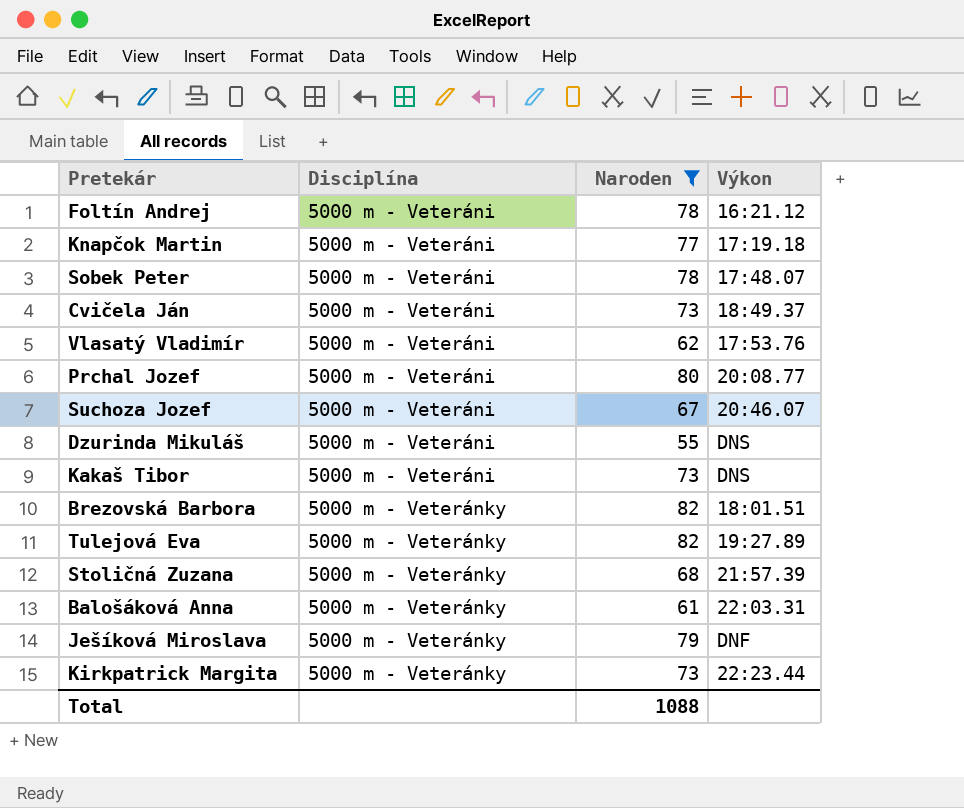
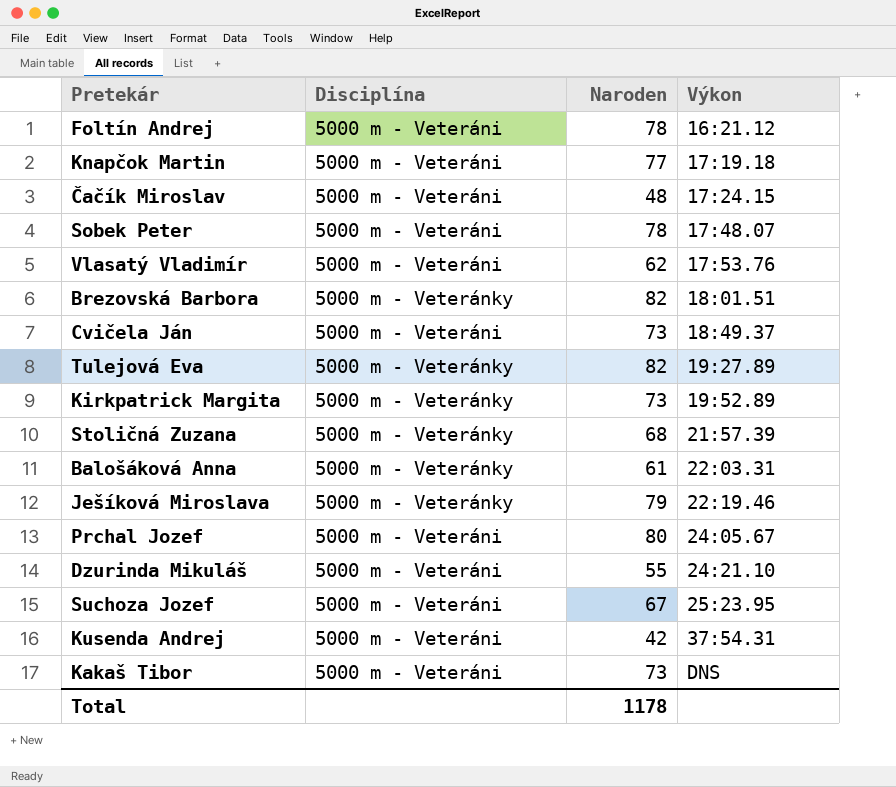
filter: Naroden >= 55 -> none
row order: Disciplína ascending -> Výkon ascending
Kirkpatrick Margita | Výkon: 22:23.44 -> 19:52.89
Ješíková Miroslava | Výkon: DNF -> 22:19.46
Prchal Jozef | Výkon: 20:08.77 -> 24:05.67
Dzurinda Mikuláš | Výkon: DNS -> 24:21.10
Suchoza Jozef | Výkon: 20:46.07 -> 25:23.95
Total | Naroden: 1088 -> 1178

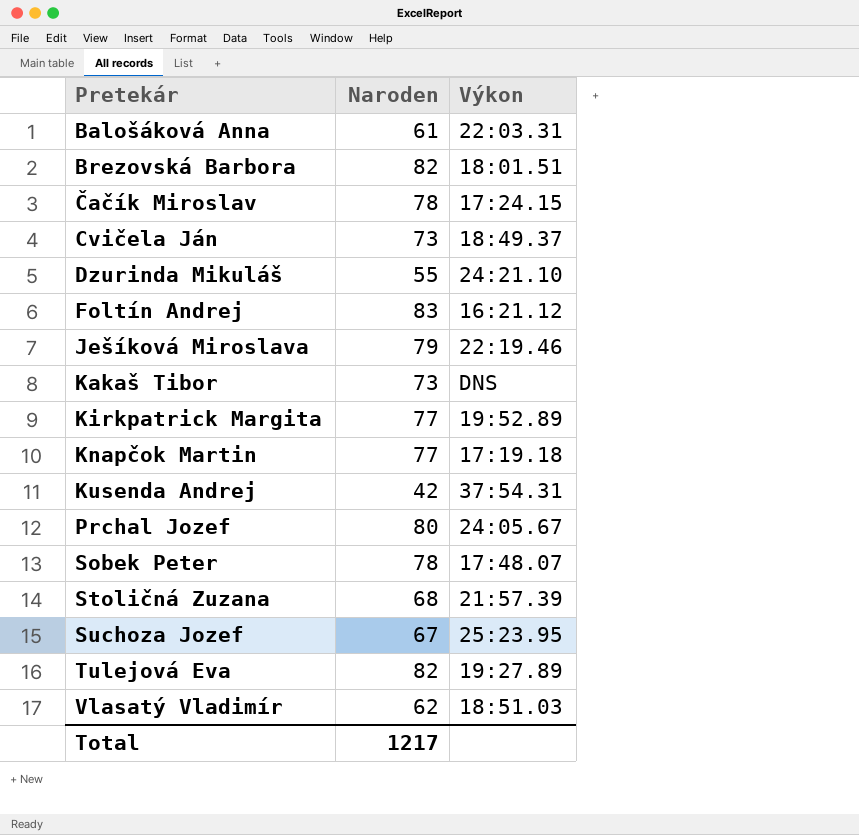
row order: Výkon ascending -> Pretekár ascending
column Disciplína | position: 2 -> none
Čačík Miroslav | Naroden: 48 -> 78
Foltín Andrej | Naroden: 78 -> 83
Kirkpatrick Margita | Naroden: 73 -> 77
Vlasatý Vladimír | Výkon: 17:53.76 -> 18:51.03
Total | Naroden: 1178 -> 1217

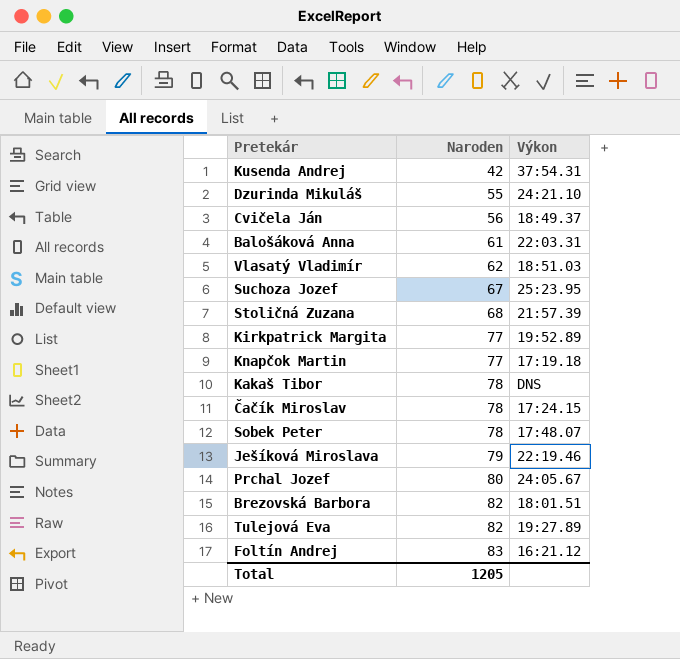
row order: Pretekár ascending -> Naroden ascending
Cvičela Ján | Naroden: 73 -> 56
Kakaš Tibor | Naroden: 73 -> 78
Total | Naroden: 1217 -> 1205

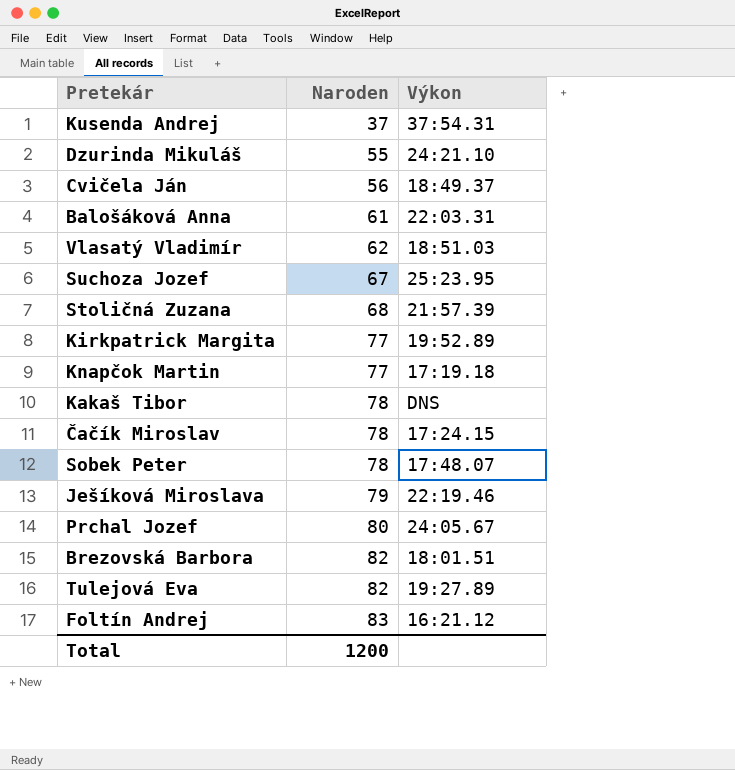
Kusenda Andrej | Naroden: 42 -> 37
Total | Naroden: 1205 -> 1200

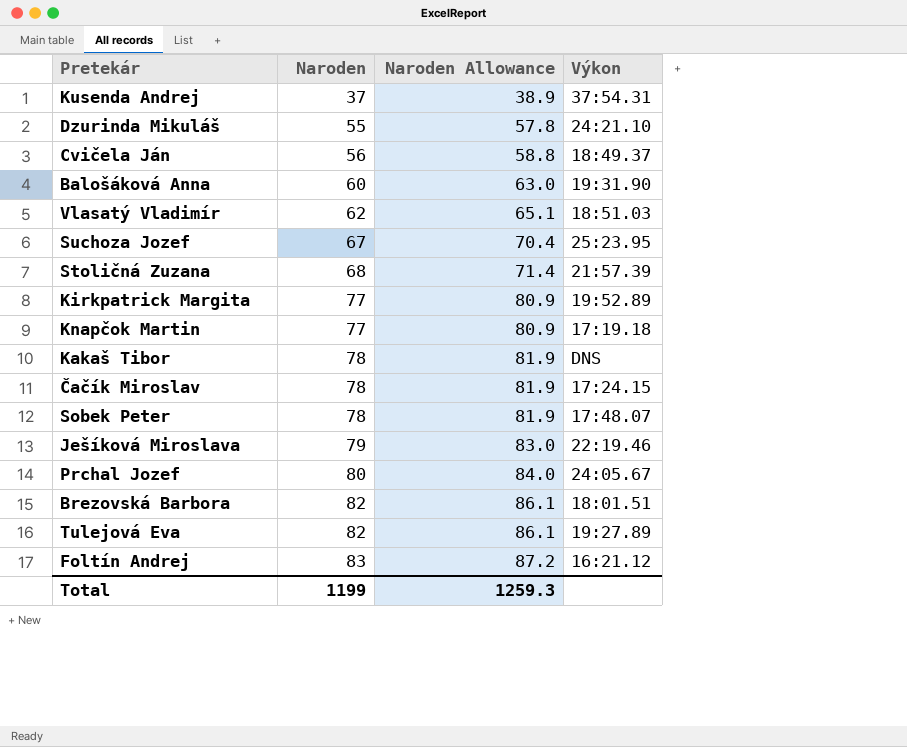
column Naroden Allowance | formula: none -> [Naroden] * 1.05
Balošáková Anna | Naroden: 61 -> 60
Balošáková Anna | Výkon: 22:03.31 -> 19:31.90
Total | Naroden: 1200 -> 1199

